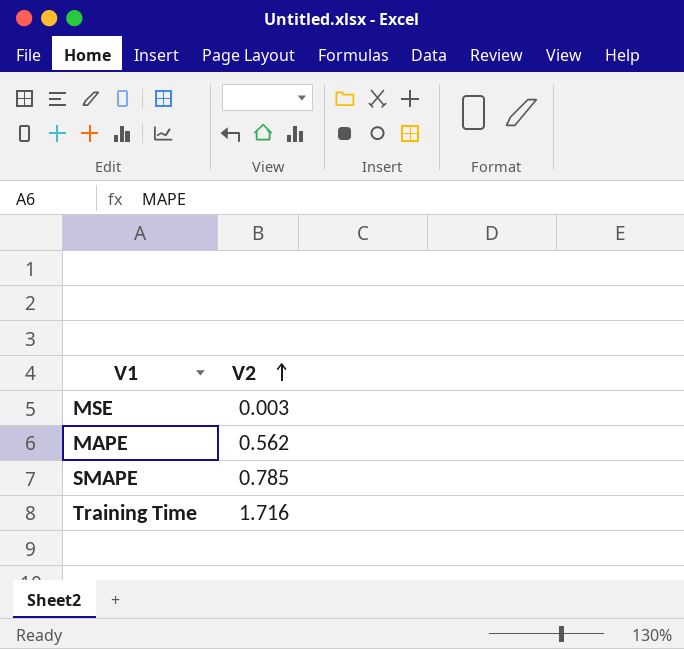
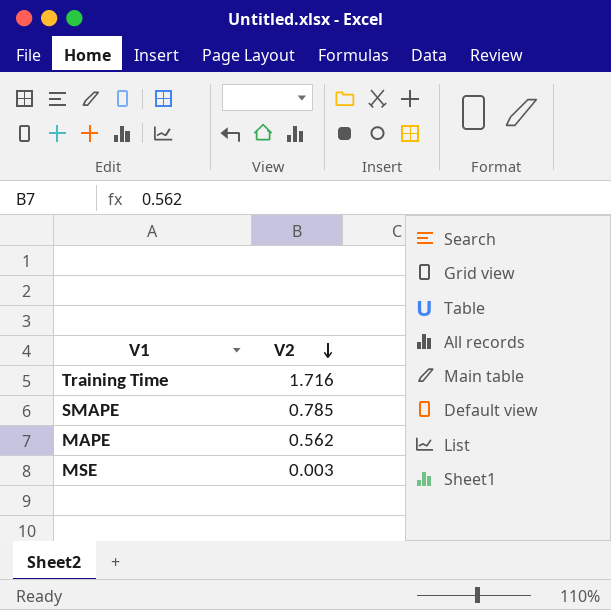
row order: V2 ascending -> V2 descending

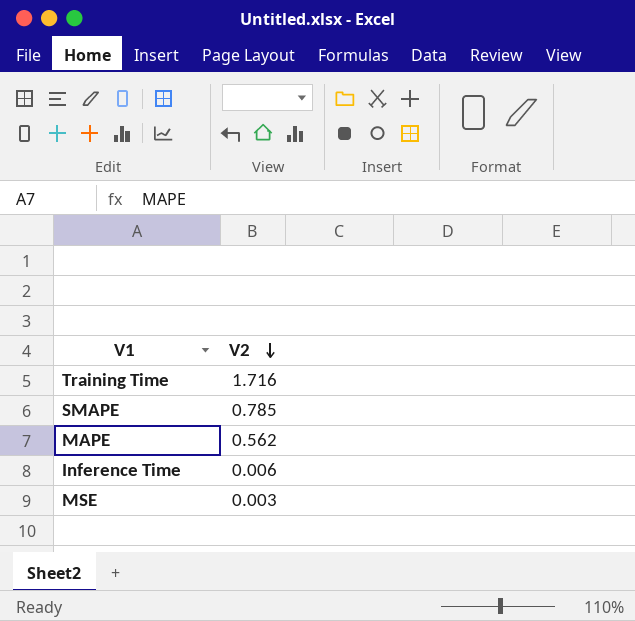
row Inference Time: none -> 0.006

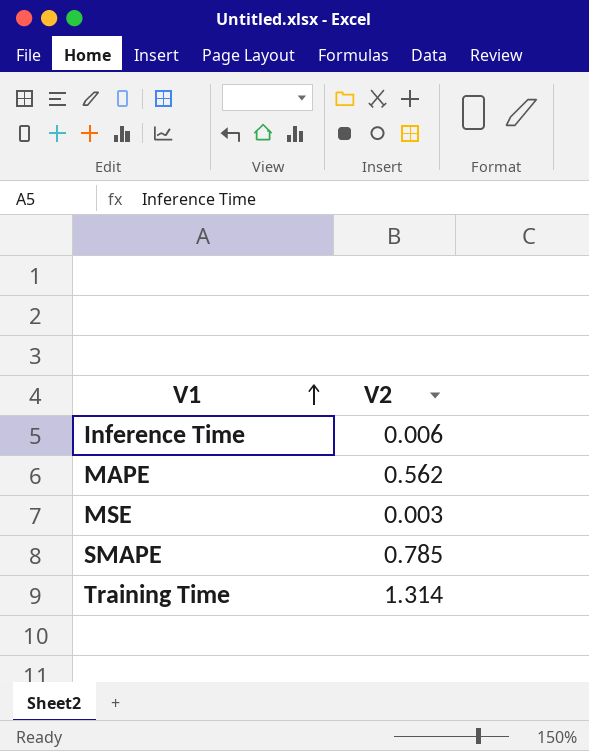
row order: V2 descending -> V1 ascending
Training Time | V2: 1.716 -> 1.314

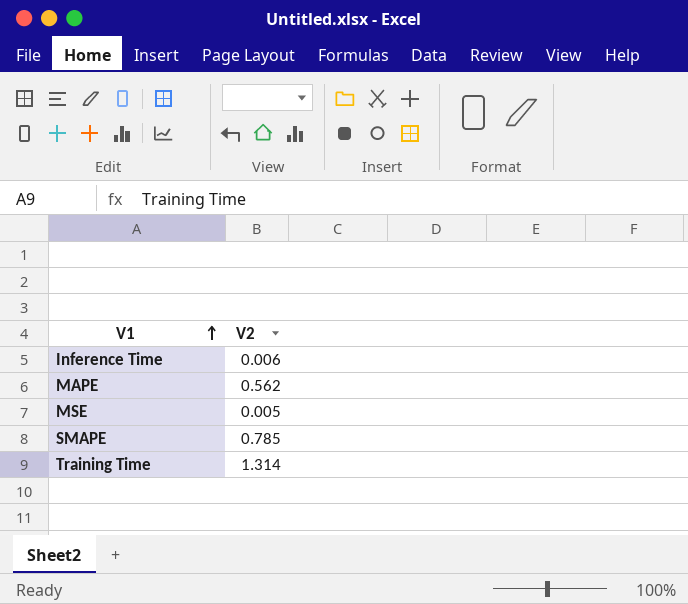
MSE | V2: 0.003 -> 0.005

